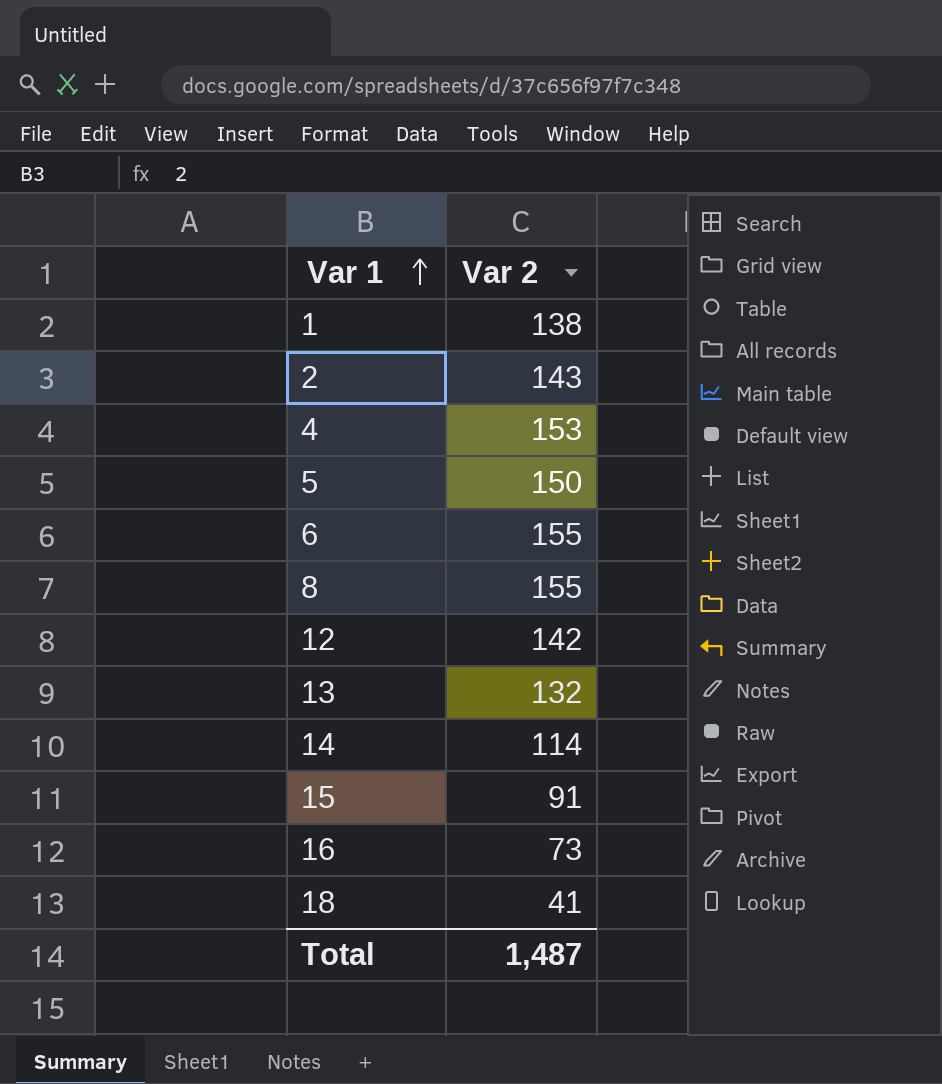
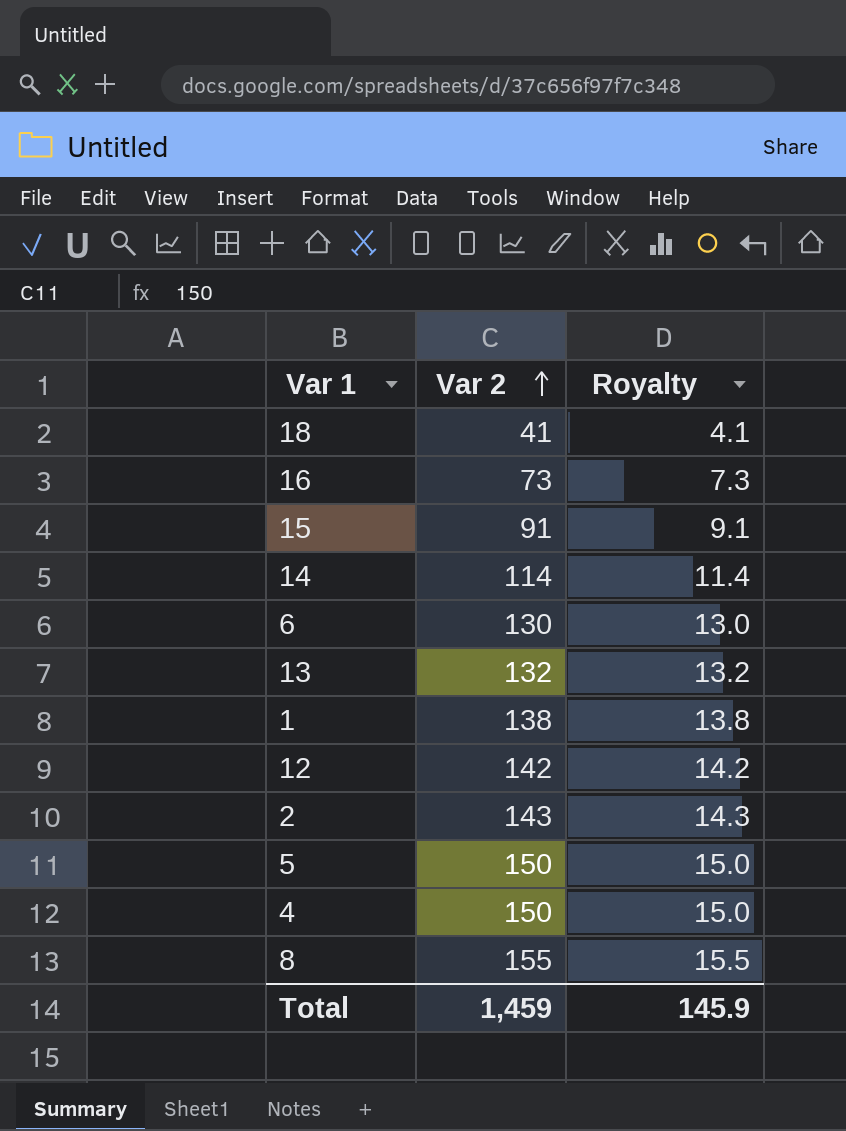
row order: Var 1 ascending -> Var 2 ascending
column Royalty | formula: none -> [Var 2] * 0.1
6 | Var 2: 155 -> 130
4 | Var 2: 153 -> 150
Total | Var 2: 1,487 -> 1,459

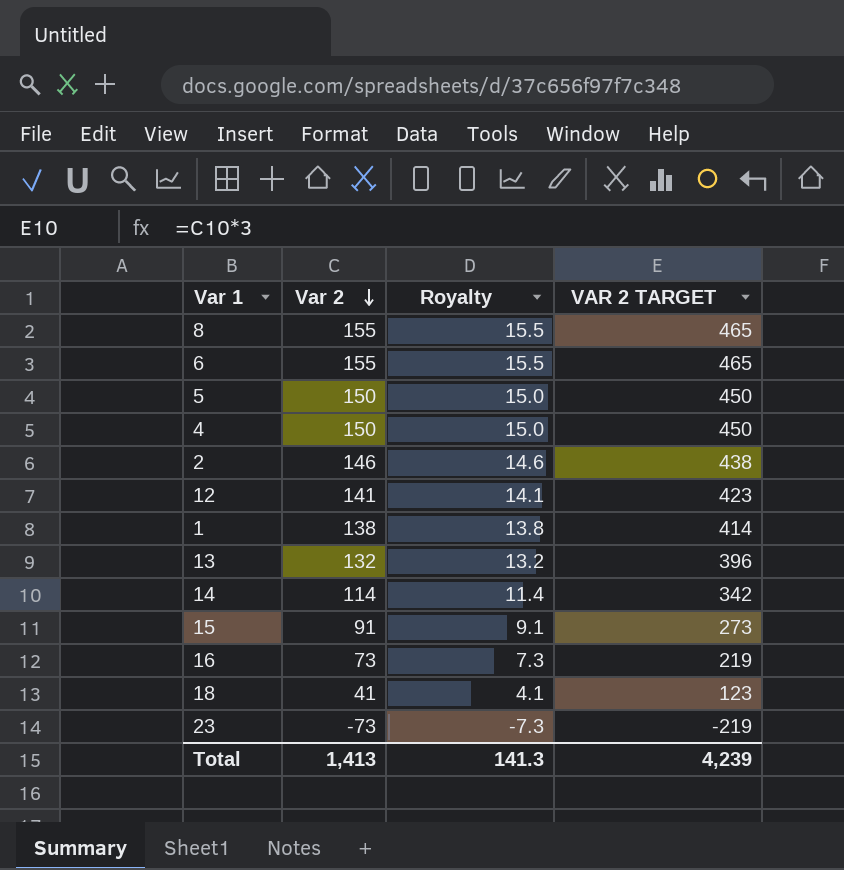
row order: Var 2 ascending -> Var 2 descending
column VAR 2 TARGET | formula: none -> [Var 2] * 3
6 | Var 2: 130 -> 155
6 | Royalty: 13.0 -> 15.5
2 | Var 2: 143 -> 146
2 | Royalty: 14.3 -> 14.6
12 | Var 2: 142 -> 141
12 | Royalty: 14.2 -> 14.1
row 23: none -> -73 | -7.3 | -219
Total | Var 2: 1,459 -> 1,413
Total | Royalty: 145.9 -> 141.3

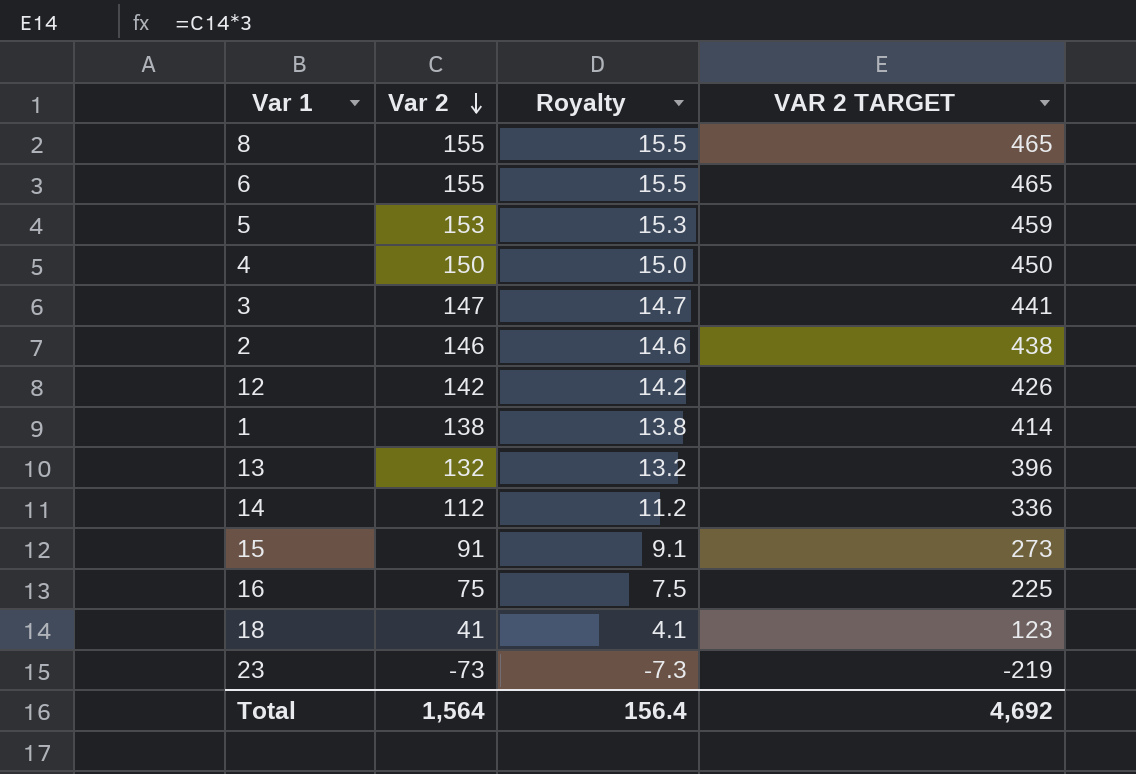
5 | Var 2: 150 -> 153
5 | Royalty: 15.0 -> 15.3
5 | VAR 2 TARGET: 450 -> 459
row 3: none -> 147 | 14.7 | 441
12 | Var 2: 141 -> 142
12 | Royalty: 14.1 -> 14.2
12 | VAR 2 TARGET: 423 -> 426
14 | Var 2: 114 -> 112
14 | Royalty: 11.4 -> 11.2
14 | VAR 2 TARGET: 342 -> 336
16 | Var 2: 73 -> 75
16 | Royalty: 7.3 -> 7.5
16 | VAR 2 TARGET: 219 -> 225
Total | Var 2: 1,413 -> 1,564
Total | Royalty: 141.3 -> 156.4
Total | VAR 2 TARGET: 4,239 -> 4,692

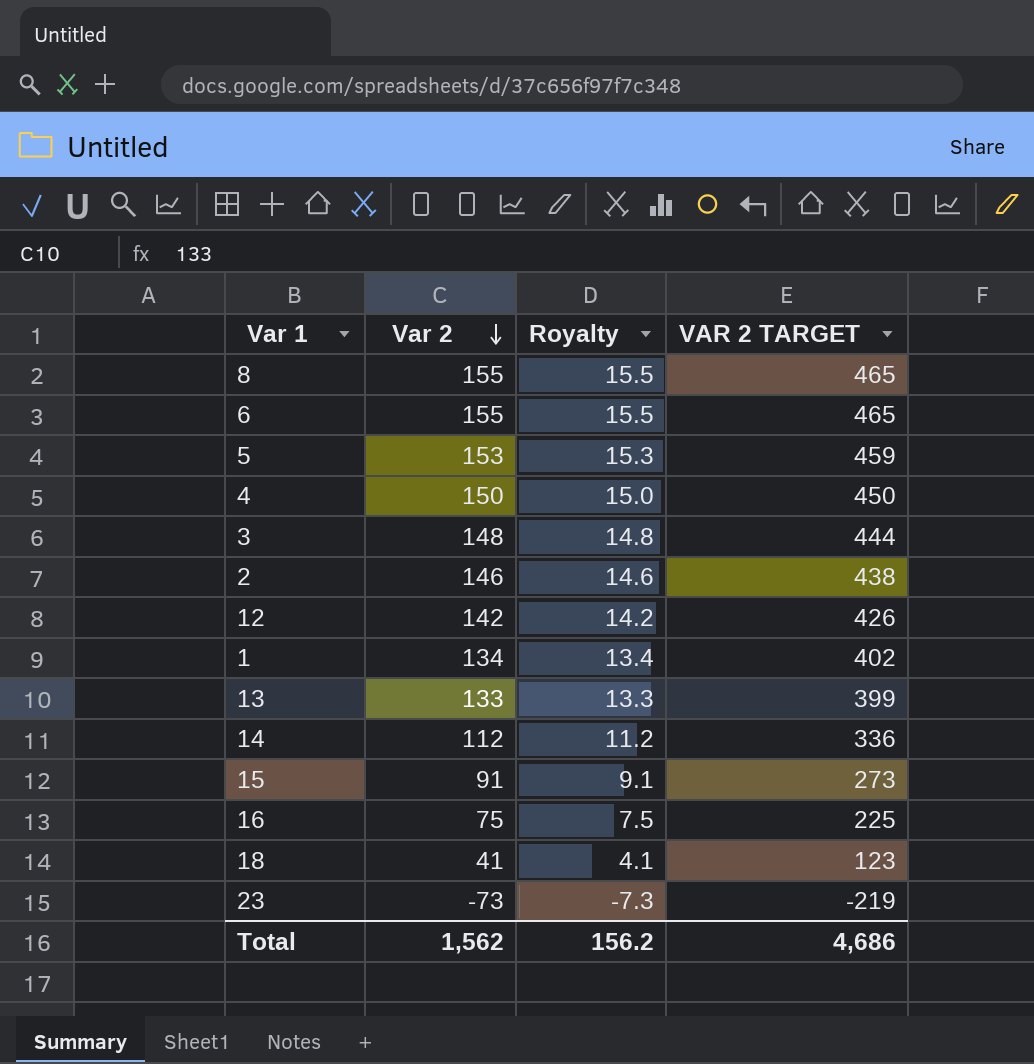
3 | Var 2: 147 -> 148
3 | Royalty: 14.7 -> 14.8
3 | VAR 2 TARGET: 441 -> 444
1 | Var 2: 138 -> 134
1 | Royalty: 13.8 -> 13.4
1 | VAR 2 TARGET: 414 -> 402
13 | Var 2: 132 -> 133
13 | Royalty: 13.2 -> 13.3
13 | VAR 2 TARGET: 396 -> 399
Total | Var 2: 1,564 -> 1,562
Total | Royalty: 156.4 -> 156.2
Total | VAR 2 TARGET: 4,692 -> 4,686

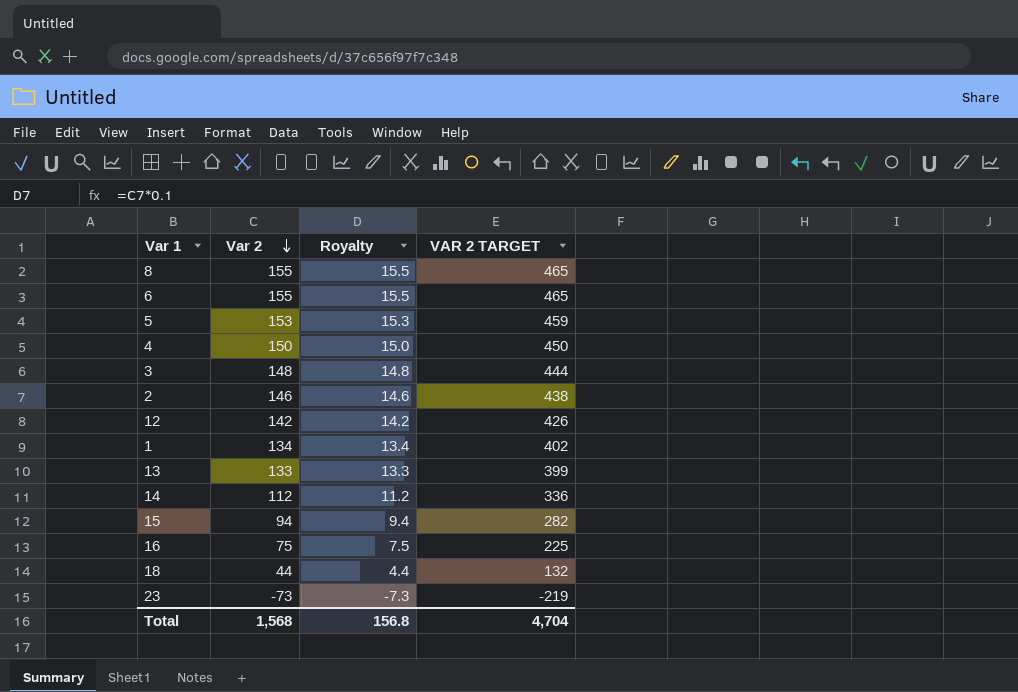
15 | Var 2: 91 -> 94
15 | Royalty: 9.1 -> 9.4
15 | VAR 2 TARGET: 273 -> 282
18 | Var 2: 41 -> 44
18 | Royalty: 4.1 -> 4.4
18 | VAR 2 TARGET: 123 -> 132
Total | Var 2: 1,562 -> 1,568
Total | Royalty: 156.2 -> 156.8
Total | VAR 2 TARGET: 4,686 -> 4,704

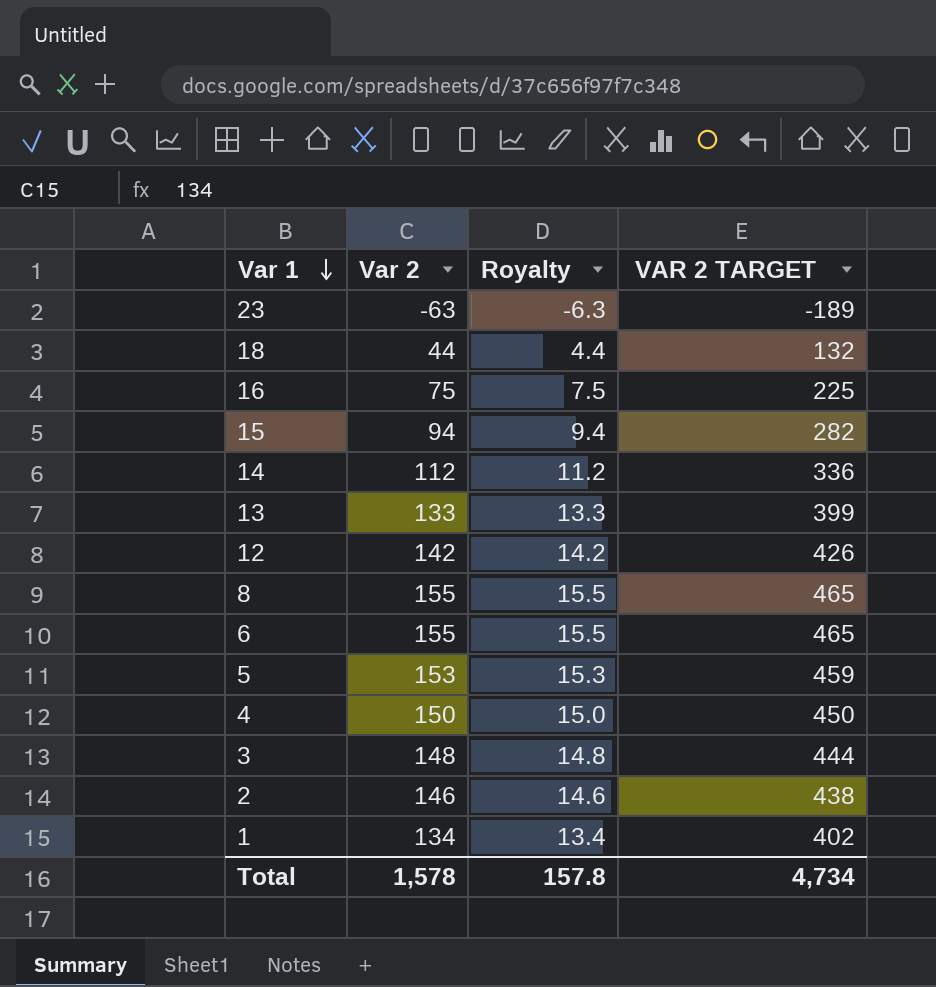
row order: Var 2 descending -> Var 1 descending
23 | Var 2: -73 -> -63
23 | Royalty: -7.3 -> -6.3
23 | VAR 2 TARGET: -219 -> -189
Total | Var 2: 1,568 -> 1,578
Total | Royalty: 156.8 -> 157.8
Total | VAR 2 TARGET: 4,704 -> 4,734

